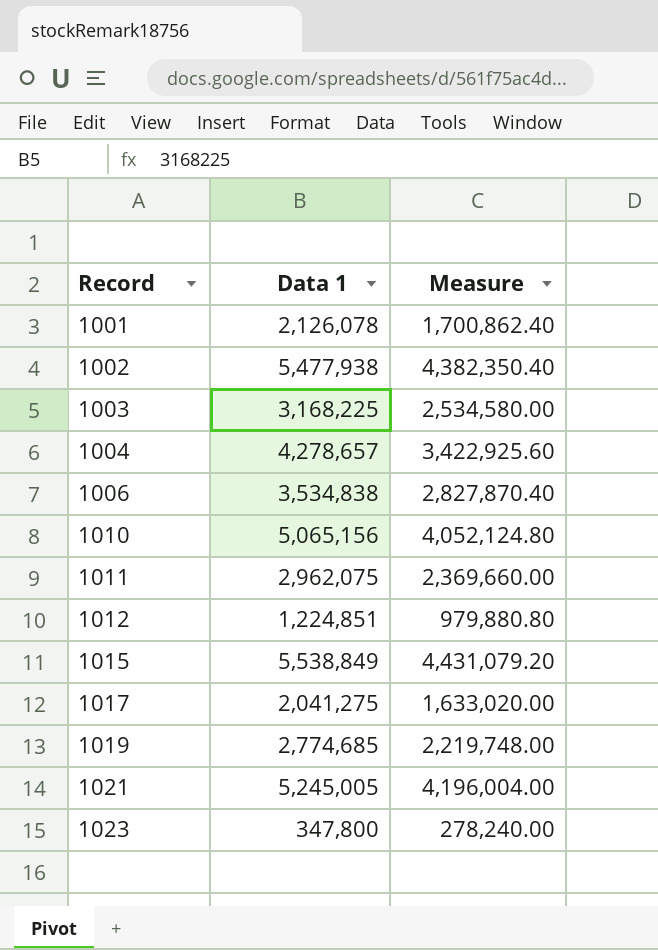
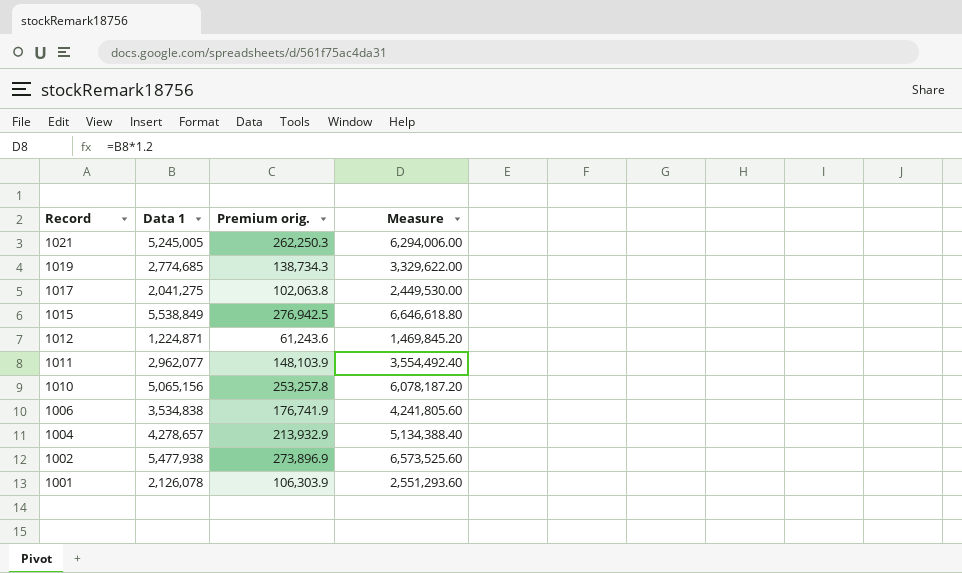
row order: Record ascending -> Record descending
column Premium orig. | formula: none -> [Data 1] * 0.05
column Measure | formula: [Data 1] * 0.8 -> [Data 1] * 1.2
row 1003: 3,168,225 | 2,534,580.00 -> none
row 1023: 347,800 | 278,240.00 -> none
1012 | Data 1: 1,224,851 -> 1,224,871
1011 | Data 1: 2,962,075 -> 2,962,077

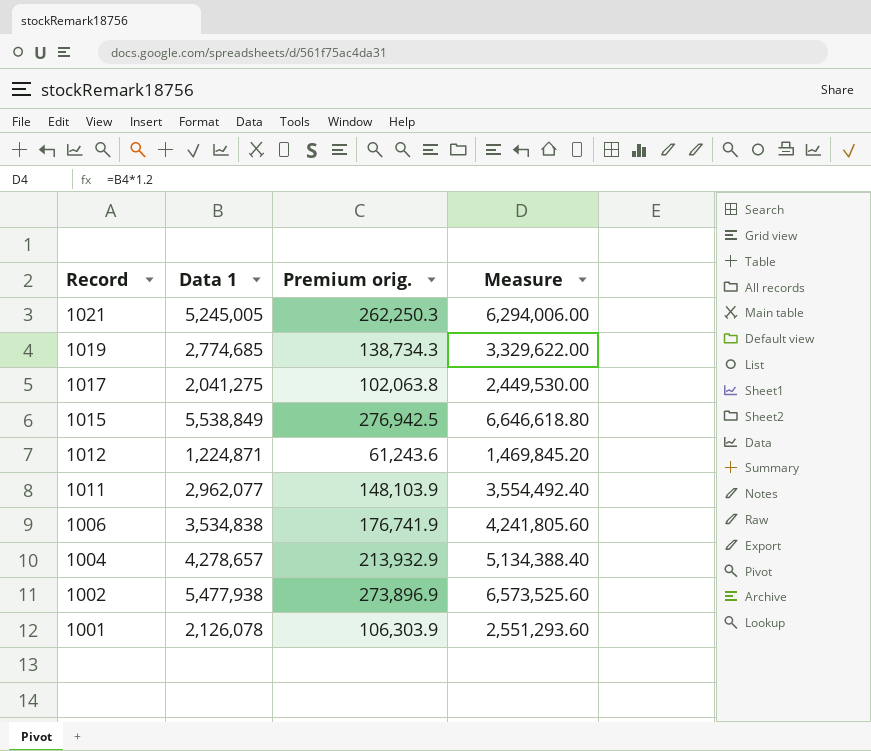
row 1010: 5,065,156 | 253,257.8 | 6,078,187.20 -> none

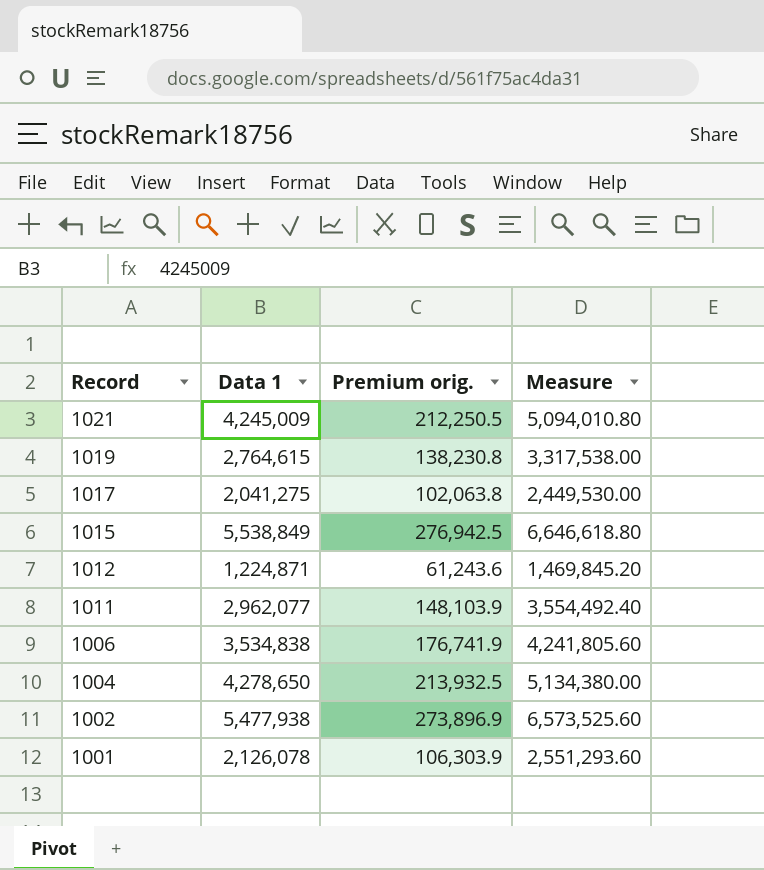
1021 | Data 1: 5,245,005 -> 4,245,009
1021 | Premium orig.: 262,250.3 -> 212,250.5
1021 | Measure: 6,294,006.00 -> 5,094,010.80
1019 | Data 1: 2,774,685 -> 2,764,615
1019 | Premium orig.: 138,734.3 -> 138,230.8
1019 | Measure: 3,329,622.00 -> 3,317,538.00
1004 | Data 1: 4,278,657 -> 4,278,650
1004 | Premium orig.: 213,932.9 -> 213,932.5
1004 | Measure: 5,134,388.40 -> 5,134,380.00

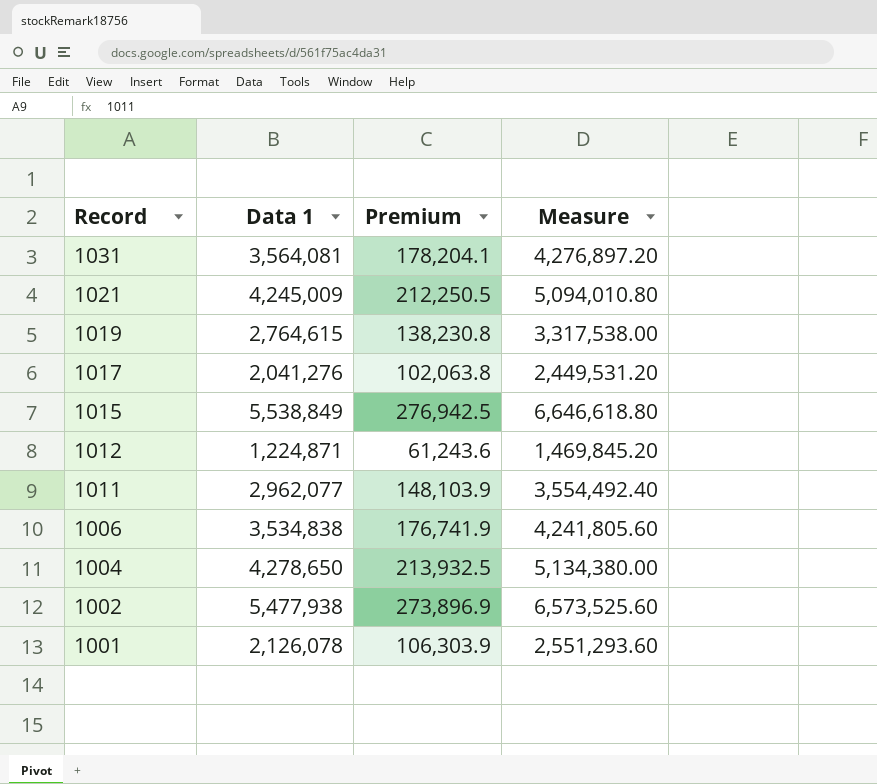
column name: Premium orig. -> Premium
row 1031: none -> 3,564,081 | 178,204.1 | 4,276,897.20
1017 | Data 1: 2,041,275 -> 2,041,276
1017 | Measure: 2,449,530.00 -> 2,449,531.20

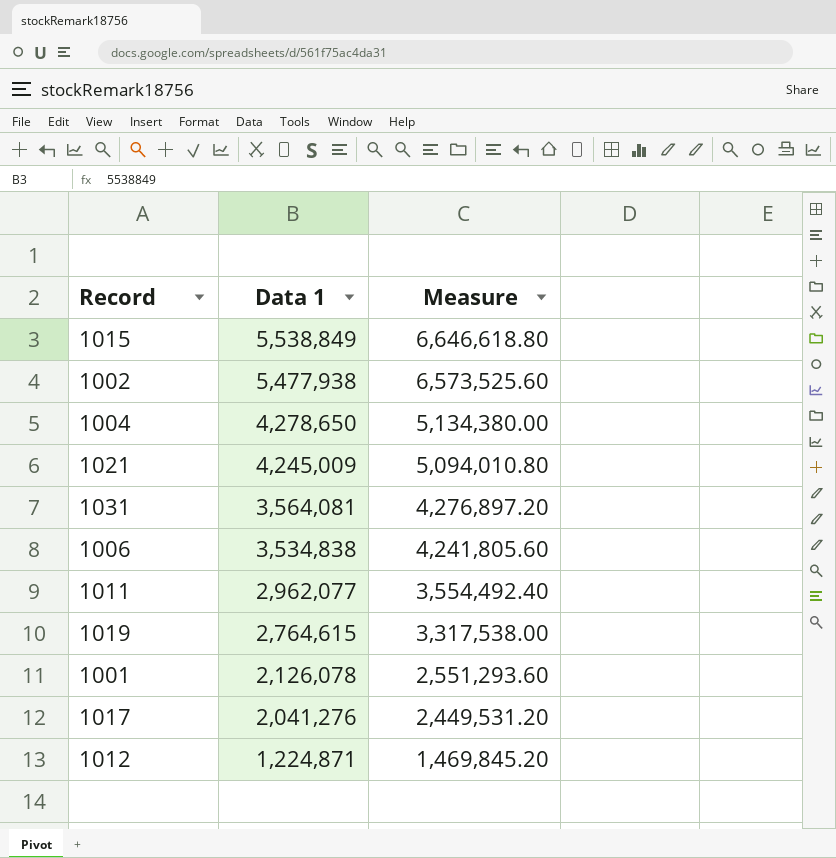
row order: Record descending -> Data 1 descending
column Premium | formula: [Data 1] * 0.05 -> none

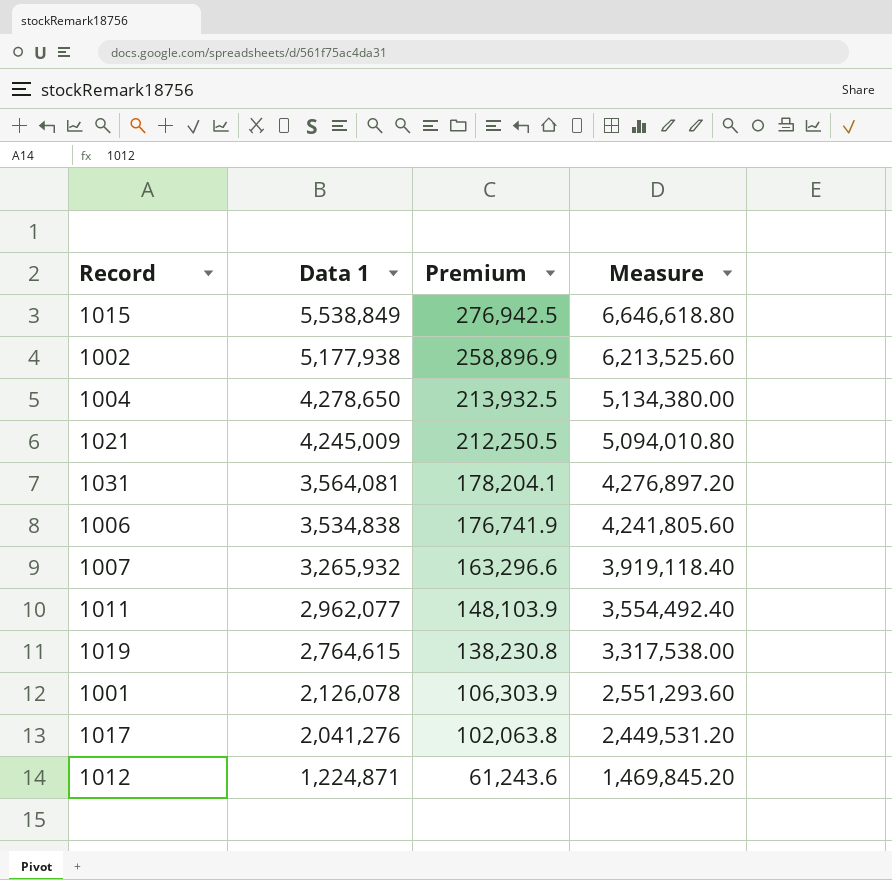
column Premium | formula: none -> [Data 1] * 0.05
1002 | Data 1: 5,477,938 -> 5,177,938
1002 | Measure: 6,573,525.60 -> 6,213,525.60
row 1007: none -> 3,265,932 | 163,296.6 | 3,919,118.40

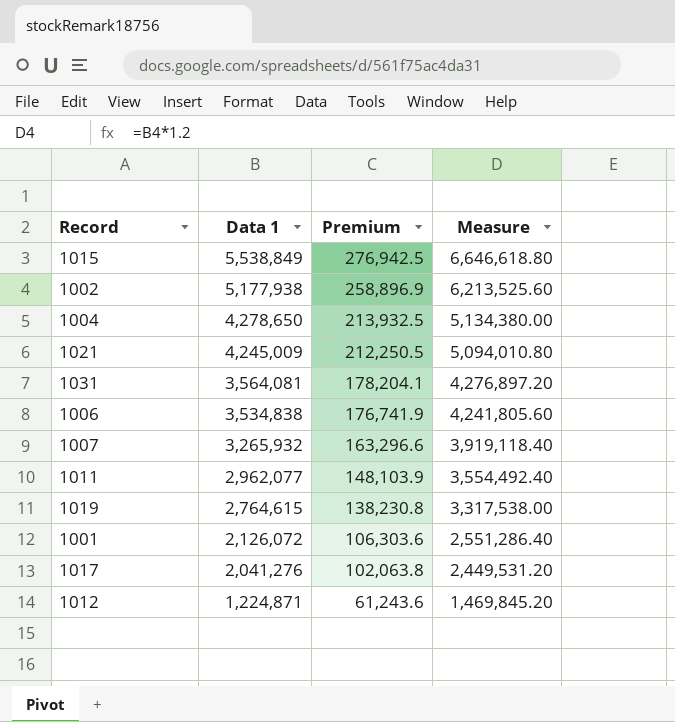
1001 | Data 1: 2,126,078 -> 2,126,072
1001 | Premium: 106,303.9 -> 106,303.6
1001 | Measure: 2,551,293.60 -> 2,551,286.40

